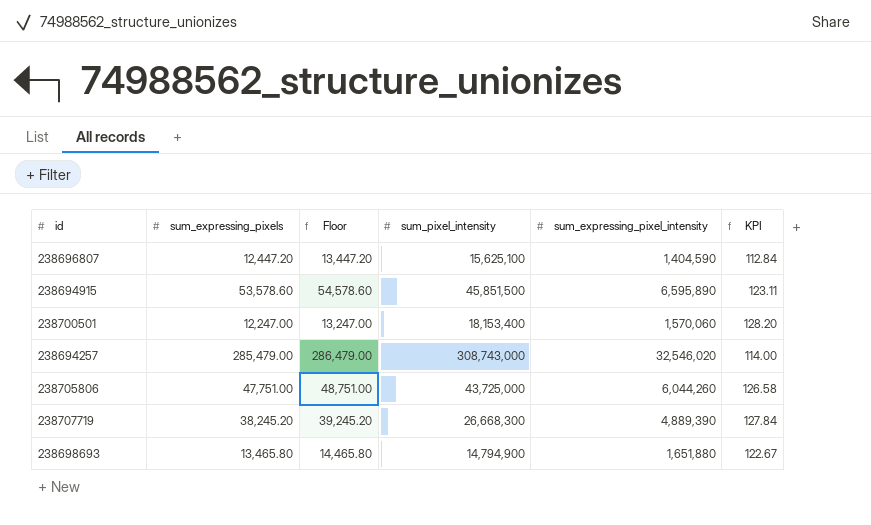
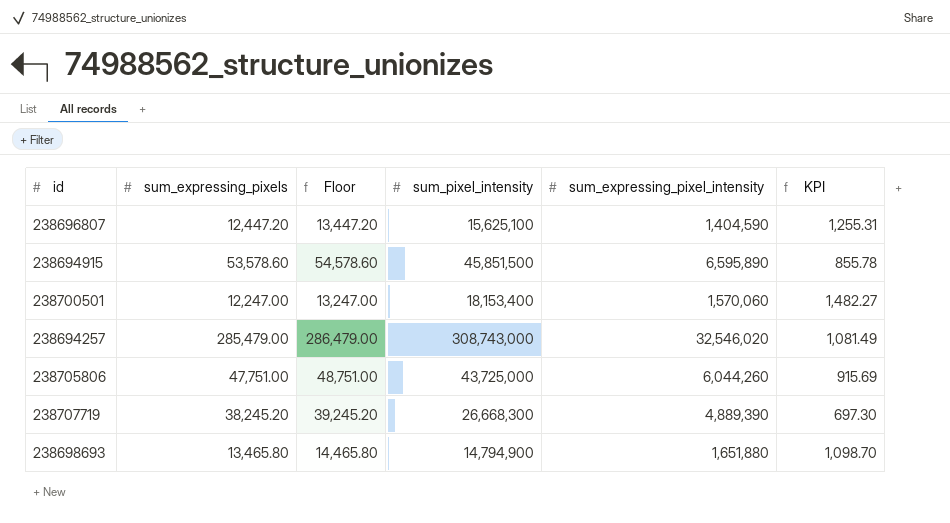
column KPI | formula: [sum_expressing_pixel_intensity] / [sum_expressing_pixels] -> [sum_pixel_intensity] / [sum_expressing_pixels]

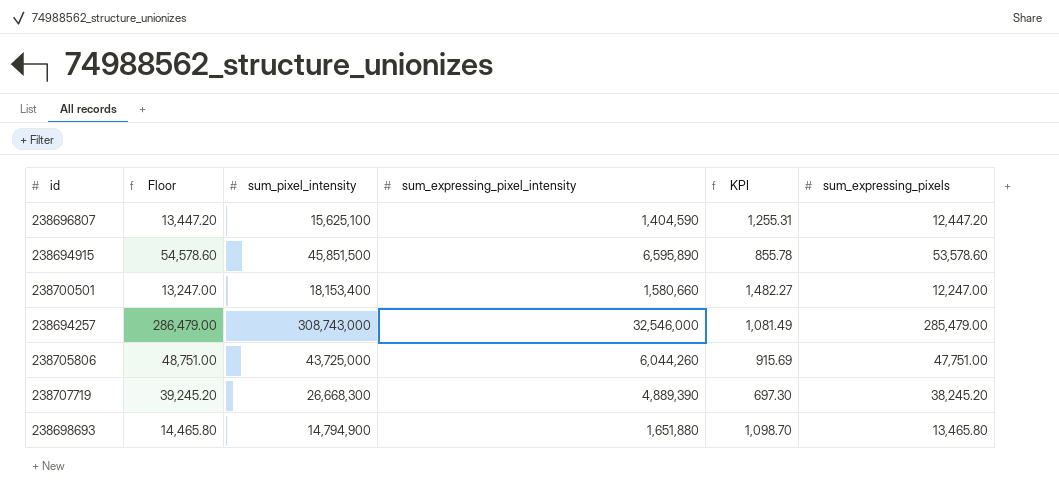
column sum_expressing_pixels | position: 2 -> 6
238700501 | sum_expressing_pixel_intensity: 1,570,060 -> 1,580,660
238694257 | sum_expressing_pixel_intensity: 32,546,020 -> 32,546,000

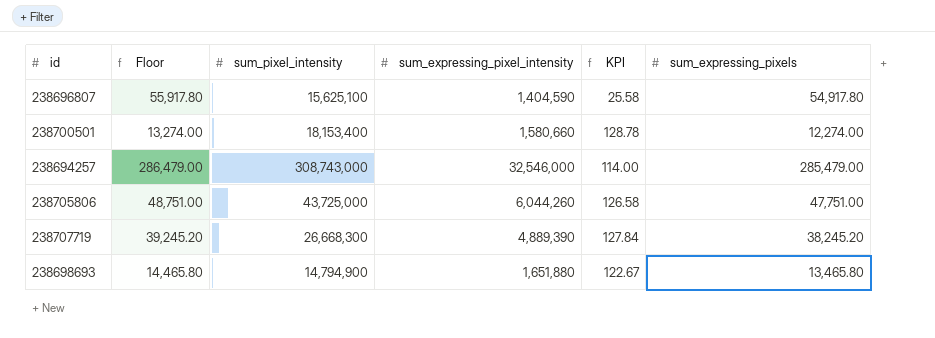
column KPI | formula: [sum_pixel_intensity] / [sum_expressing_pixels] -> [sum_expressing_pixel_intensity] / [sum_expressing_pixels]
row 238694915: 54,578.60 | 45,851,500 | 6,595,890 | 855.78 | 53,578.60 -> none
238696807 | Floor: 13,447.20 -> 55,917.80
238696807 | sum_expressing_pixels: 12,447.20 -> 54,917.80
238700501 | Floor: 13,247.00 -> 13,274.00
238700501 | sum_expressing_pixels: 12,247.00 -> 12,274.00

